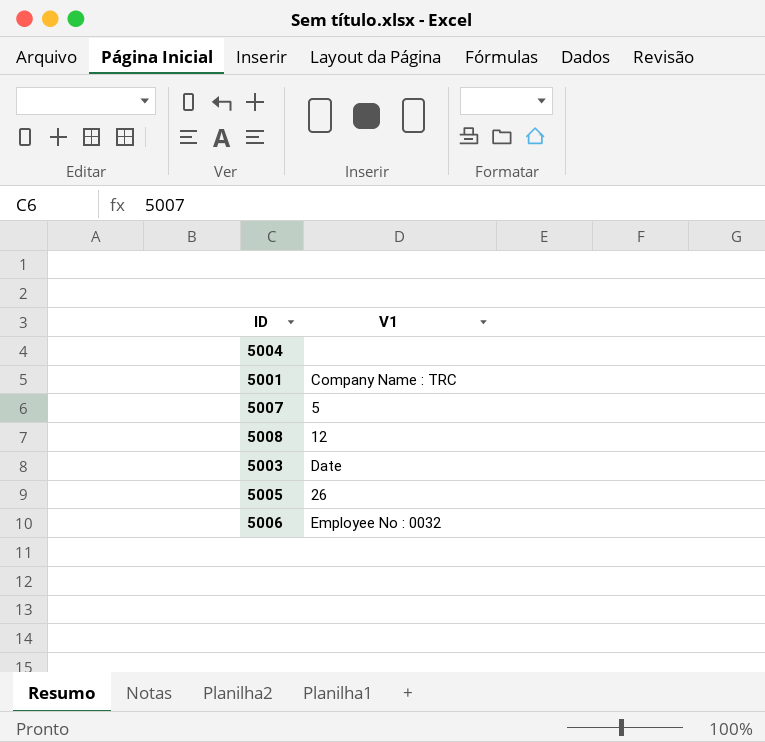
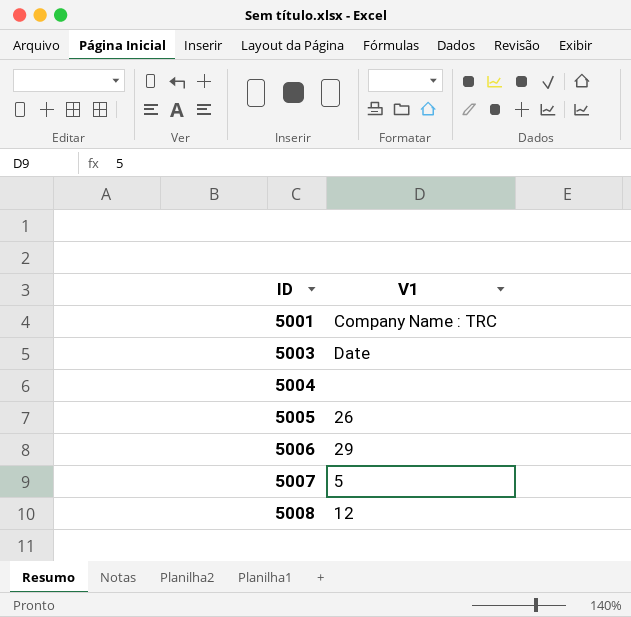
row order: none -> ID ascending
5006 | V1: Employee No : 0032 -> 29

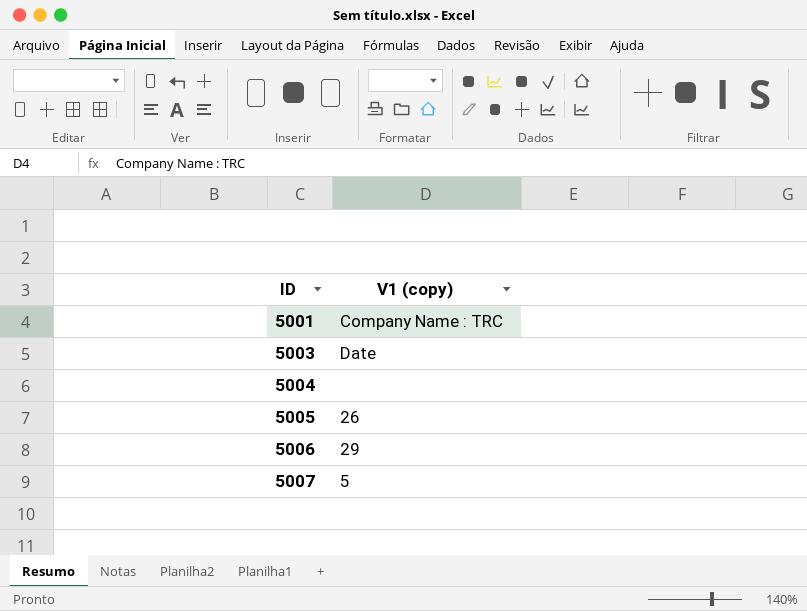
column name: V1 -> V1 (copy)
row 5008: 12 -> none

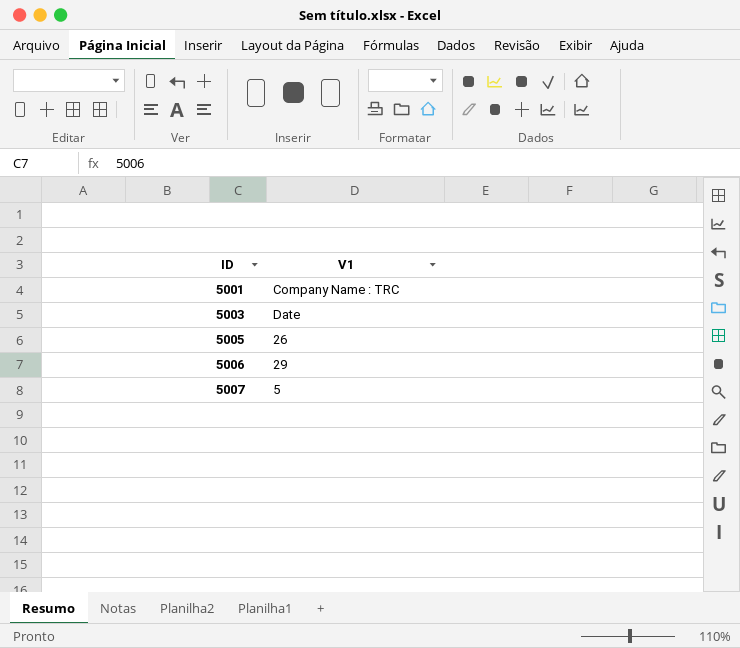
column name: V1 (copy) -> V1
row 5004: none -> none

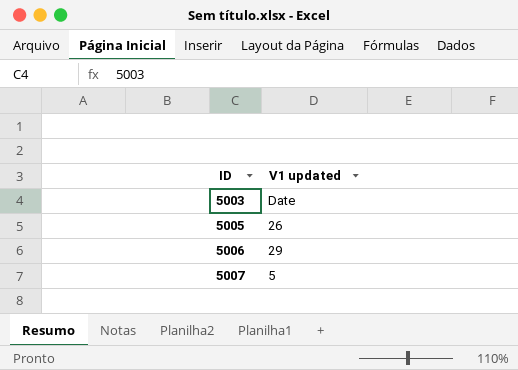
column name: V1 -> V1 updated
row 5001: Company Name : TRC -> none

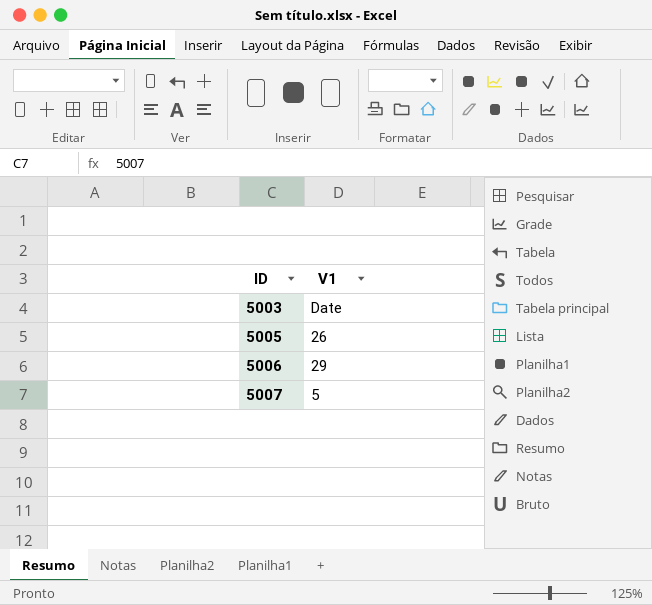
column name: V1 updated -> V1

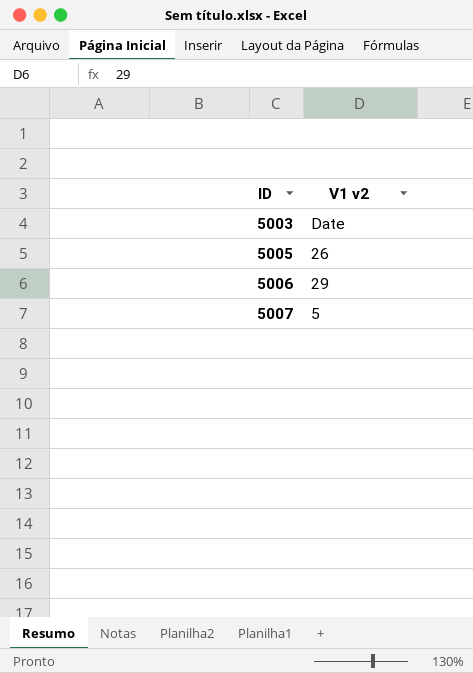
column name: V1 -> V1 v2

